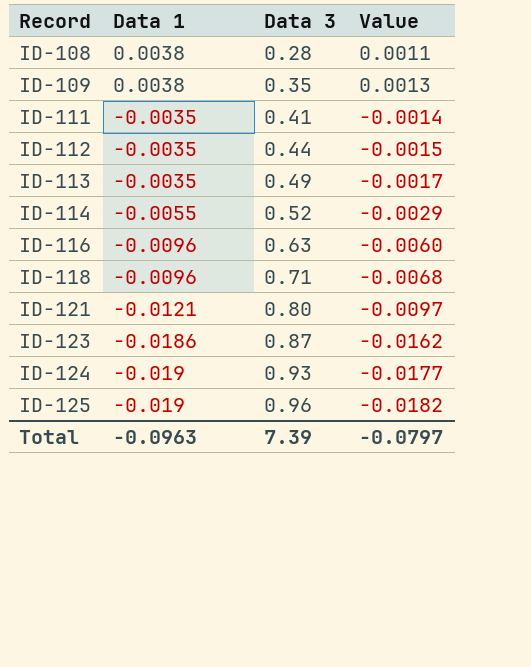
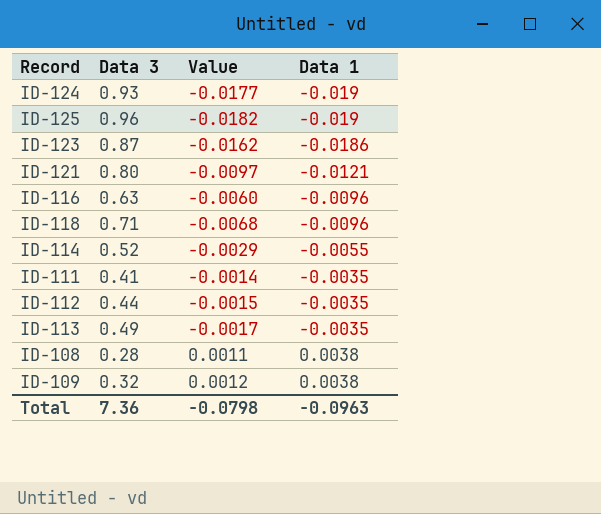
row order: Record ascending -> Data 1 ascending
column Data 1 | position: 2 -> 4
ID-109 | Data 3: 0.35 -> 0.32
ID-109 | Value: 0.0013 -> 0.0012
Total | Data 3: 7.39 -> 7.36
Total | Value: -0.0797 -> -0.0798

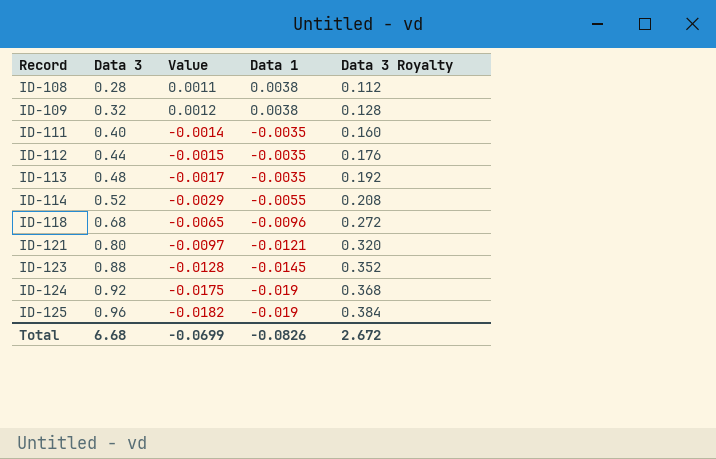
row order: Data 1 ascending -> Record ascending
column Data 3 Royalty | formula: none -> [Data 3] * 0.4
row ID-116: 0.63 | -0.0060 | -0.0096 -> none
ID-111 | Data 3: 0.41 -> 0.40
ID-113 | Data 3: 0.49 -> 0.48
ID-118 | Data 3: 0.71 -> 0.68
ID-118 | Value: -0.0068 -> -0.0065
ID-123 | Data 3: 0.87 -> 0.88
ID-123 | Value: -0.0162 -> -0.0128
ID-123 | Data 1: -0.0186 -> -0.0145
ID-124 | Data 3: 0.93 -> 0.92
ID-124 | Value: -0.0177 -> -0.0175
Total | Data 3: 7.36 -> 6.68
Total | Value: -0.0798 -> -0.0699
Total | Data 1: -0.0963 -> -0.0826

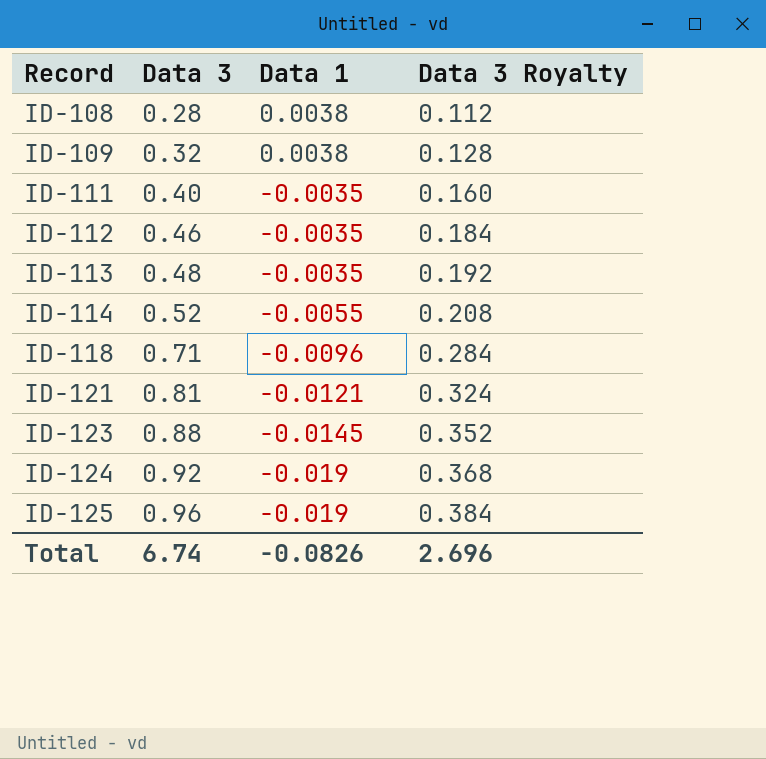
column Value | formula: [Data 3] * [Data 1] -> none
ID-112 | Data 3: 0.44 -> 0.46
ID-112 | Data 3 Royalty: 0.176 -> 0.184
ID-118 | Data 3: 0.68 -> 0.71
ID-118 | Data 3 Royalty: 0.272 -> 0.284
ID-121 | Data 3: 0.80 -> 0.81
ID-121 | Data 3 Royalty: 0.320 -> 0.324
Total | Data 3: 6.68 -> 6.74
Total | Data 3 Royalty: 2.672 -> 2.696

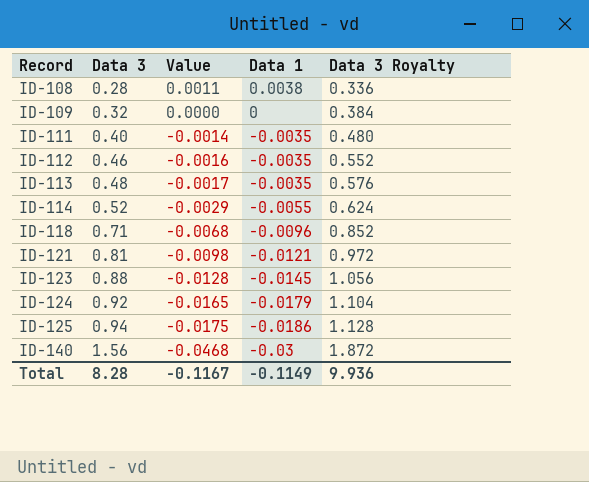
column Value | formula: none -> [Data 3] * [Data 1]
column Data 3 Royalty | formula: [Data 3] * 0.4 -> [Data 3] * 1.2
ID-109 | Data 1: 0.0038 -> 0
ID-124 | Data 1: -0.019 -> -0.0179
ID-125 | Data 3: 0.96 -> 0.94
ID-125 | Data 1: -0.019 -> -0.0186
row ID-140: none -> 1.56 | -0.0468 | -0.03 | 1.872
Total | Data 3: 6.74 -> 8.28
Total | Data 1: -0.0826 -> -0.1149
Total | Data 3 Royalty: 2.696 -> 9.936

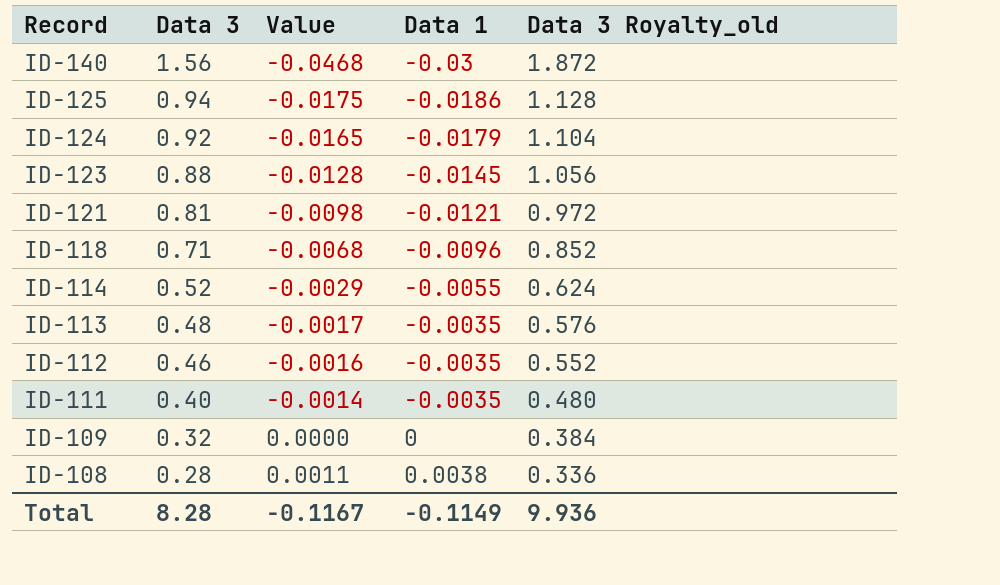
row order: Record ascending -> Record descending
column name: Data 3 Royalty -> Data 3 Royalty_old

